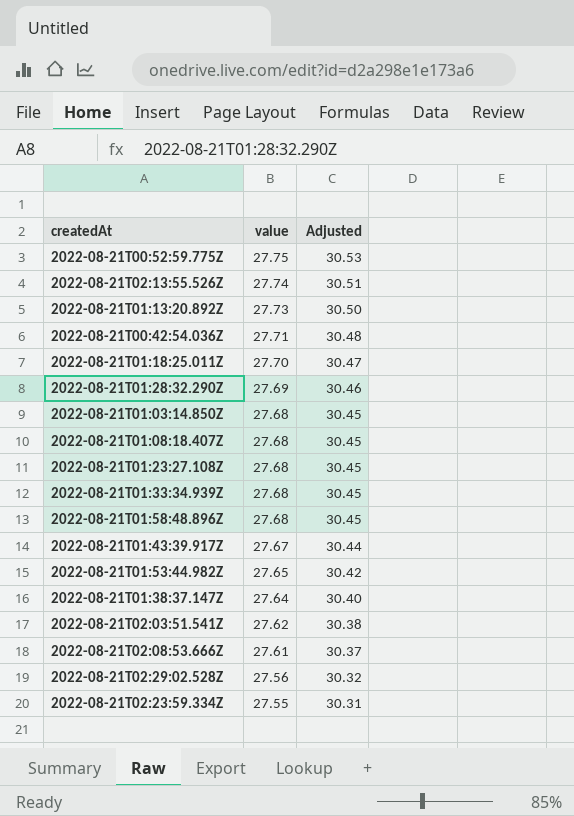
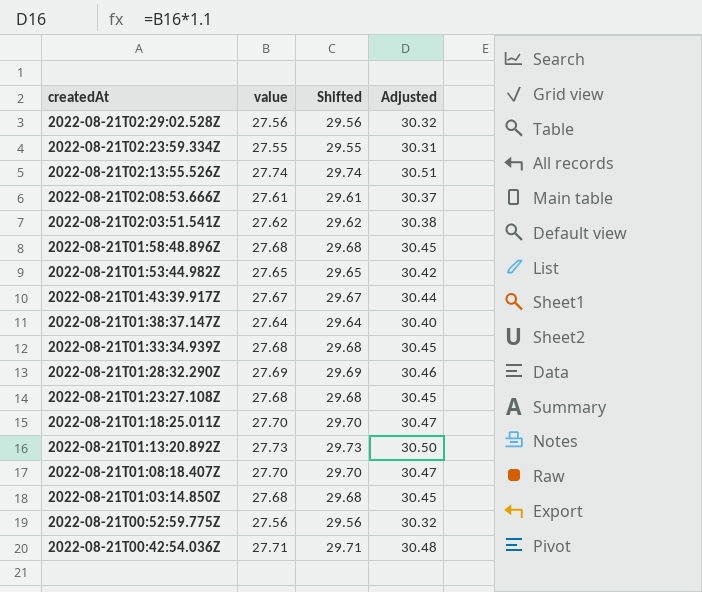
row order: value descending -> createdAt descending
column Shifted | formula: none -> [value] + 2
2022-08-21T01:08:18.407Z | value: 27.68 -> 27.70
2022-08-21T01:08:18.407Z | Adjusted: 30.45 -> 30.47
2022-08-21T00:52:59.775Z | value: 27.75 -> 27.56
2022-08-21T00:52:59.775Z | Adjusted: 30.53 -> 30.32

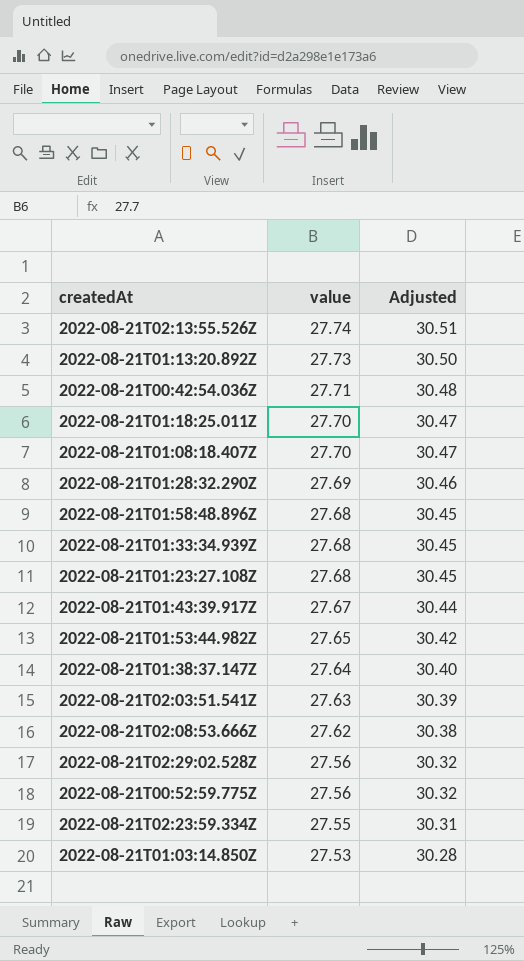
row order: createdAt descending -> value descending
column Shifted | formula: [value] + 2 -> none
2022-08-21T02:03:51.541Z | value: 27.62 -> 27.63
2022-08-21T02:03:51.541Z | Adjusted: 30.38 -> 30.39
2022-08-21T02:08:53.666Z | value: 27.61 -> 27.62
2022-08-21T02:08:53.666Z | Adjusted: 30.37 -> 30.38
2022-08-21T01:03:14.850Z | value: 27.68 -> 27.53
2022-08-21T01:03:14.850Z | Adjusted: 30.45 -> 30.28

